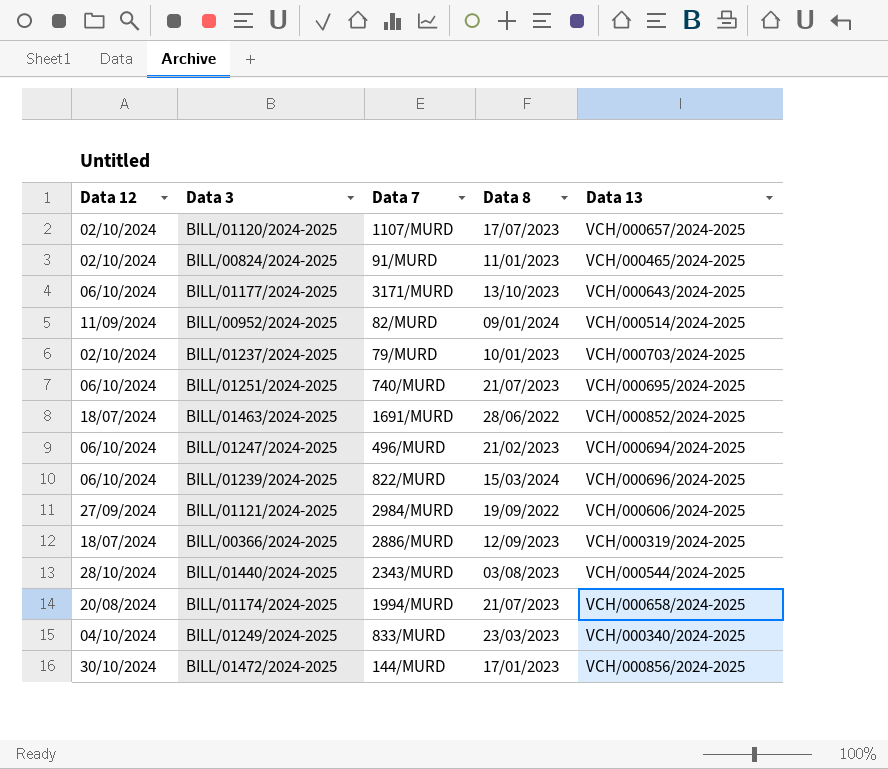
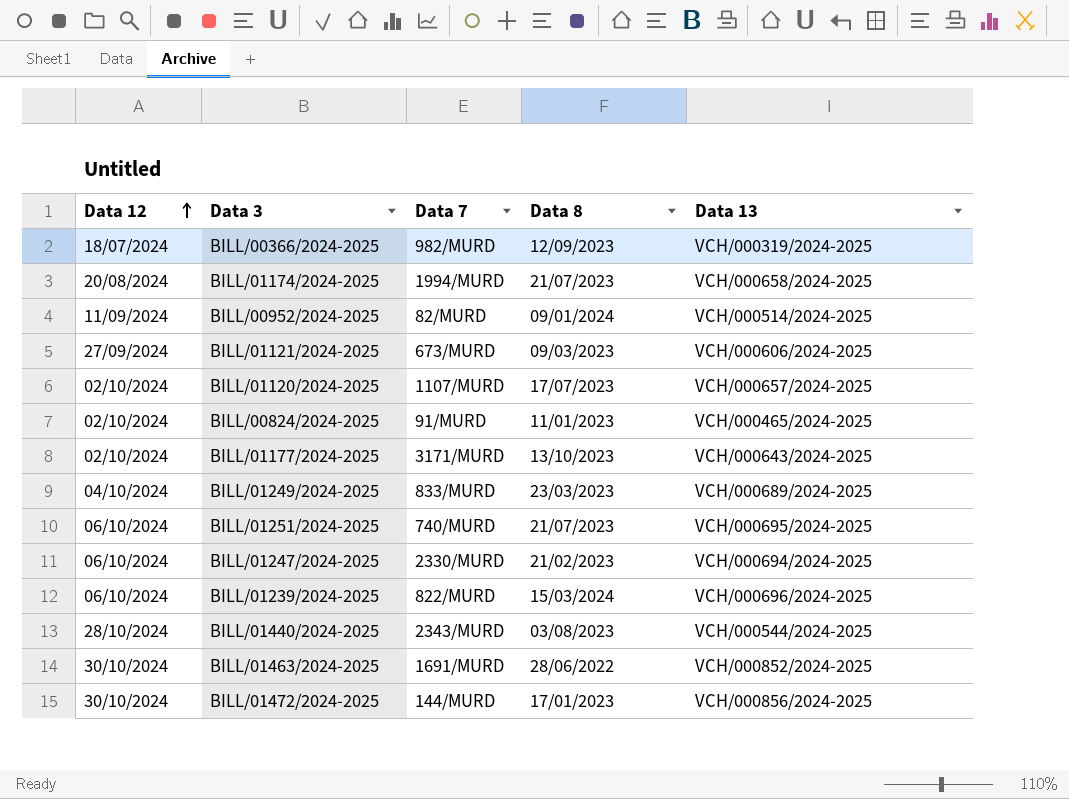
row order: none -> Data 12 ascending
row BILL/01237/2024-2025: 02/10/2024 | 79/MURD | 10/01/2023 | VCH/000703/2024-2025 -> none
BILL/00366/2024-2025 | Data 7: 2886/MURD -> 982/MURD
BILL/01121/2024-2025 | Data 7: 2984/MURD -> 673/MURD
BILL/01121/2024-2025 | Data 8: 19/09/2022 -> 09/03/2023
BILL/01177/2024-2025 | Data 12: 06/10/2024 -> 02/10/2024
BILL/01249/2024-2025 | Data 13: VCH/000340/2024-2025 -> VCH/000689/2024-2025
BILL/01247/2024-2025 | Data 7: 496/MURD -> 2330/MURD
BILL/01463/2024-2025 | Data 12: 18/07/2024 -> 30/10/2024

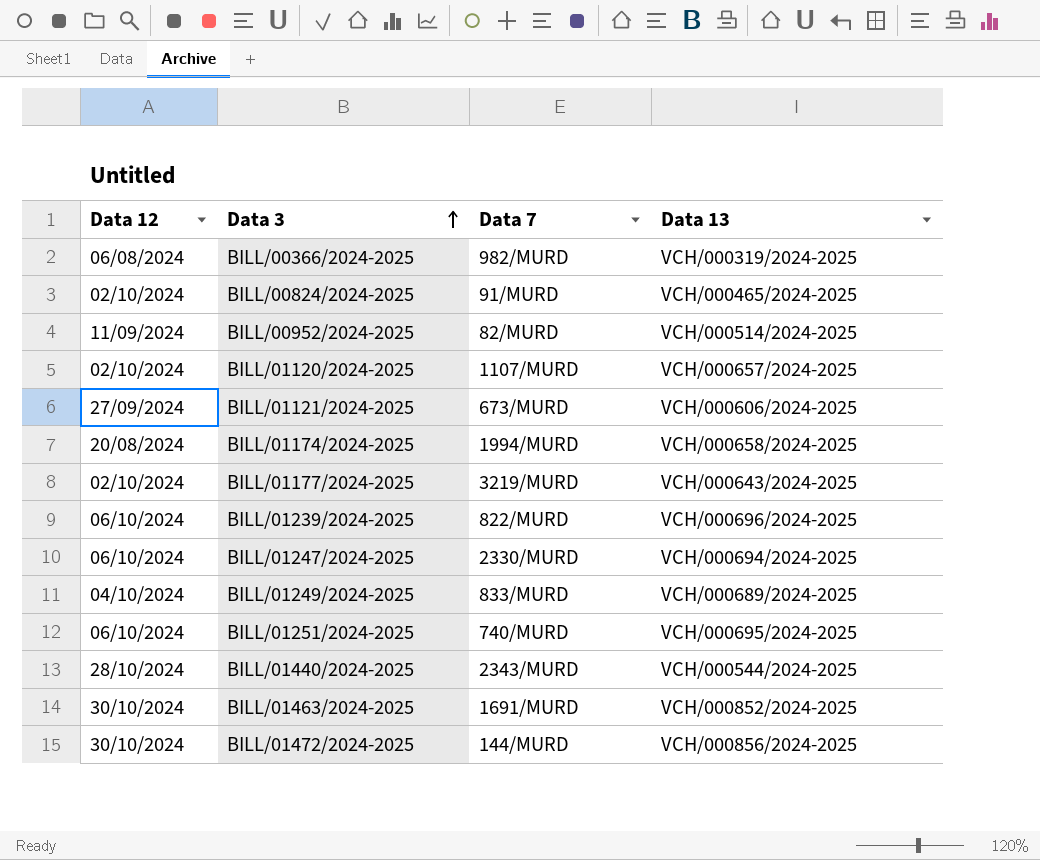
row order: Data 12 ascending -> Data 3 ascending
column Data 8 | position: 4 -> none
BILL/00366/2024-2025 | Data 12: 18/07/2024 -> 06/08/2024
BILL/01177/2024-2025 | Data 7: 3171/MURD -> 3219/MURD

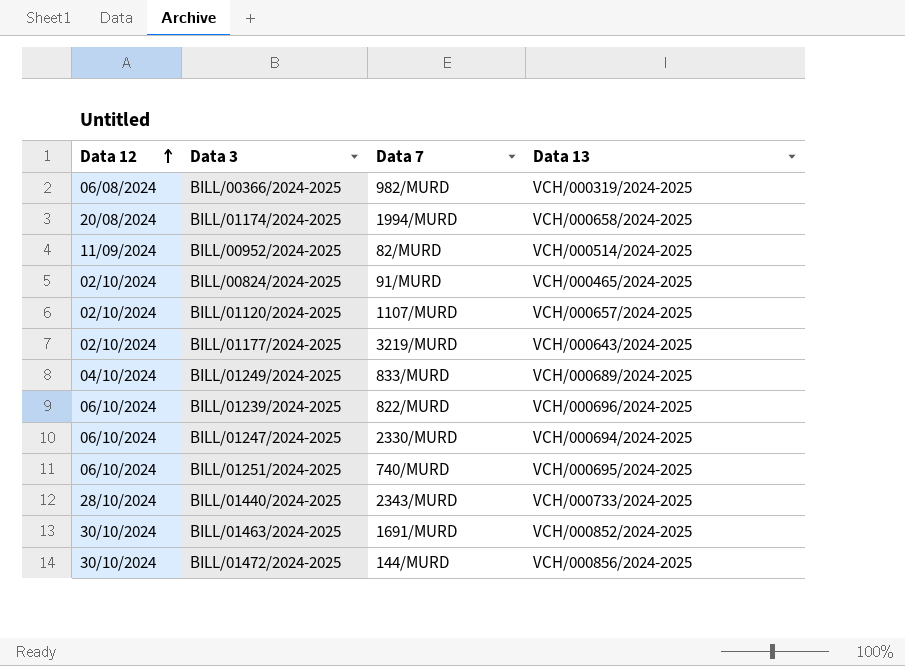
row order: Data 3 ascending -> Data 12 ascending
row BILL/01121/2024-2025: 27/09/2024 | 673/MURD | VCH/000606/2024-2025 -> none
BILL/01440/2024-2025 | Data 13: VCH/000544/2024-2025 -> VCH/000733/2024-2025

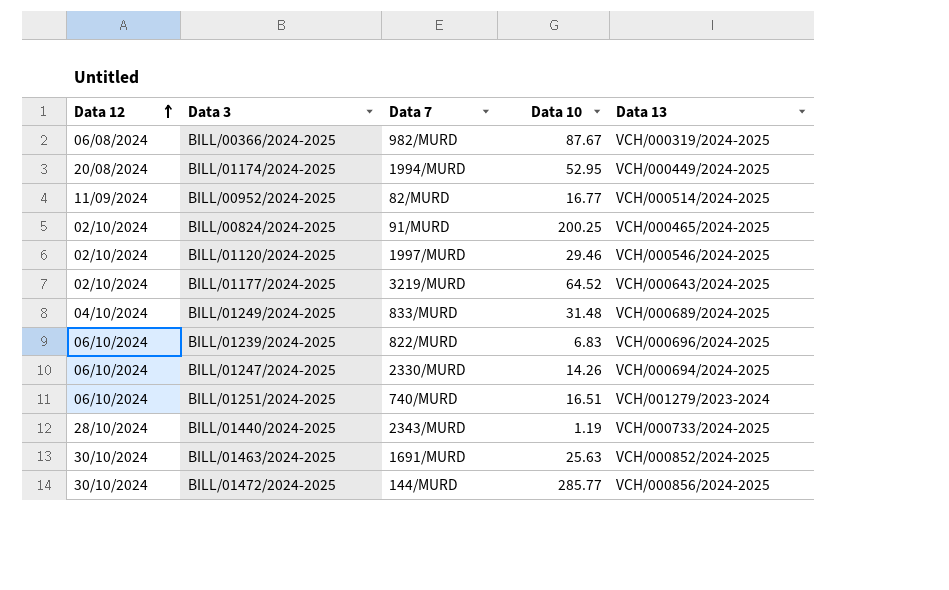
column Data 10 | position: none -> 4
BILL/01174/2024-2025 | Data 13: VCH/000658/2024-2025 -> VCH/000449/2024-2025
BILL/01120/2024-2025 | Data 7: 1107/MURD -> 1997/MURD
BILL/01120/2024-2025 | Data 13: VCH/000657/2024-2025 -> VCH/000546/2024-2025
BILL/01251/2024-2025 | Data 13: VCH/000695/2024-2025 -> VCH/001279/2023-2024

